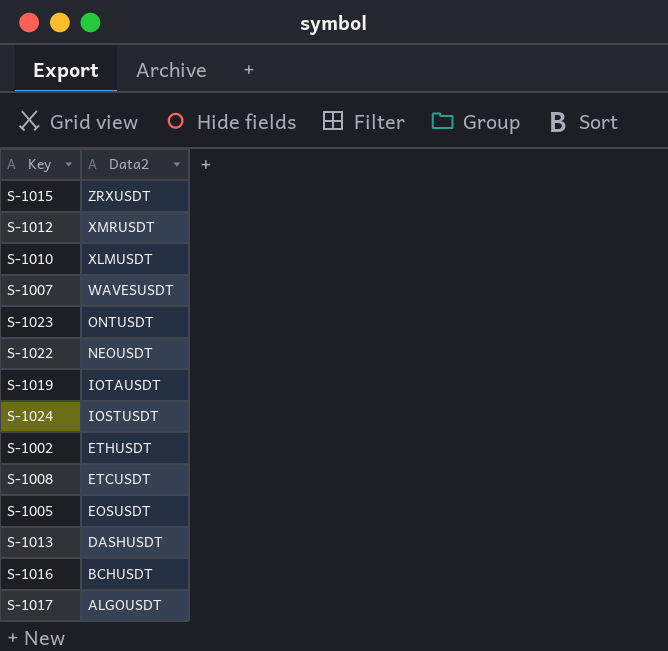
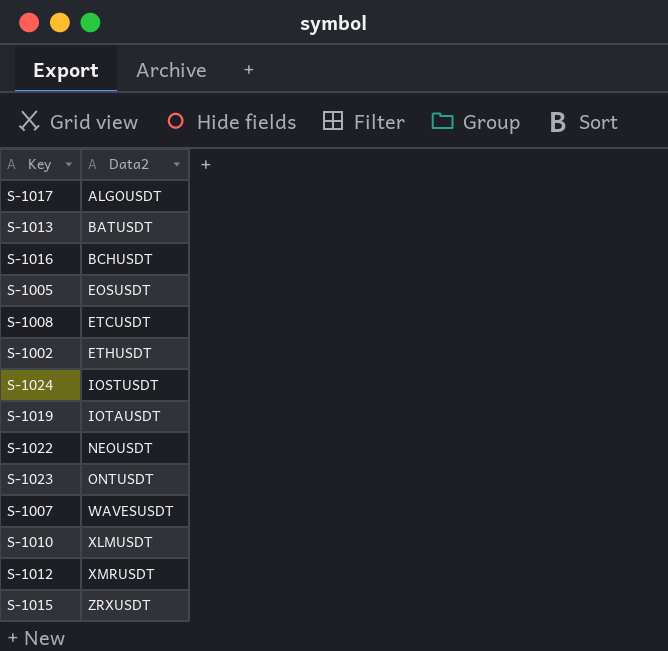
row order: Data2 descending -> Data2 ascending
S-1013 | Data2: DASHUSDT -> BATUSDT

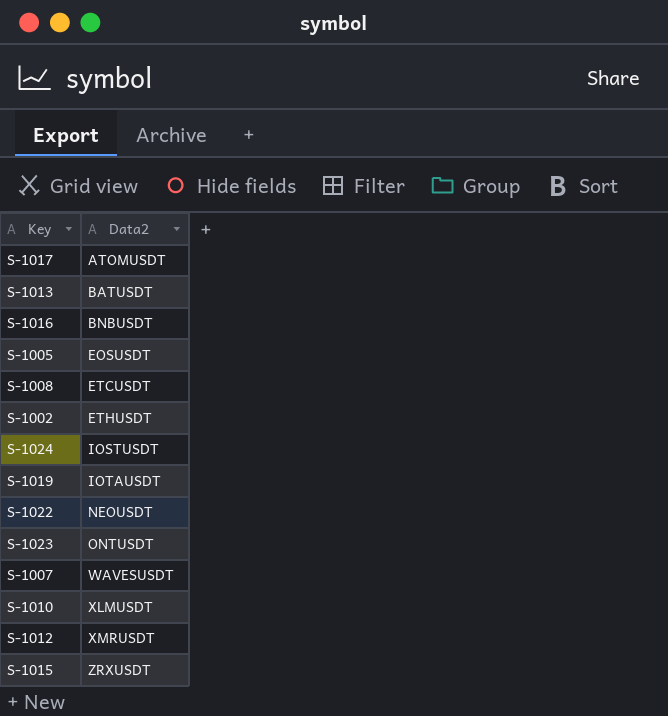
S-1017 | Data2: ALGOUSDT -> ATOMUSDT
S-1016 | Data2: BCHUSDT -> BNBUSDT

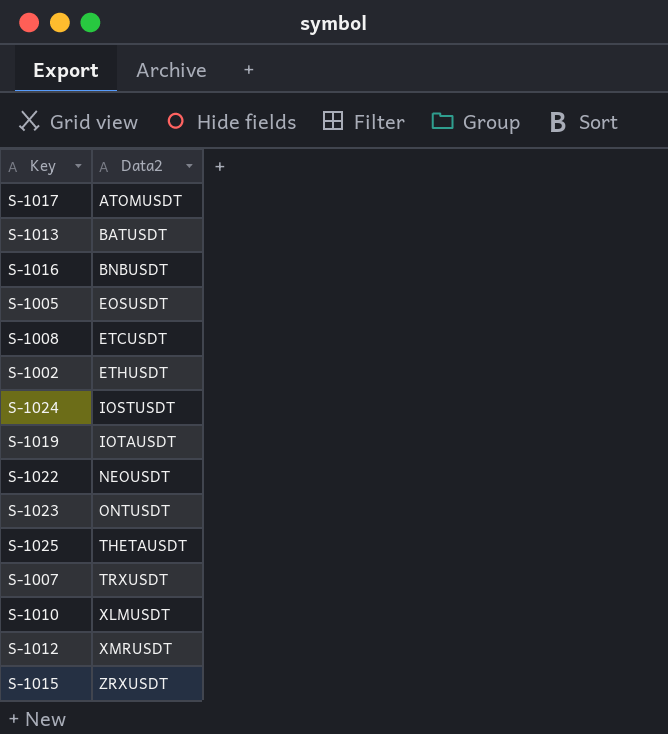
row S-1025: none -> THETAUSDT
S-1007 | Data2: WAVESUSDT -> TRXUSDT

